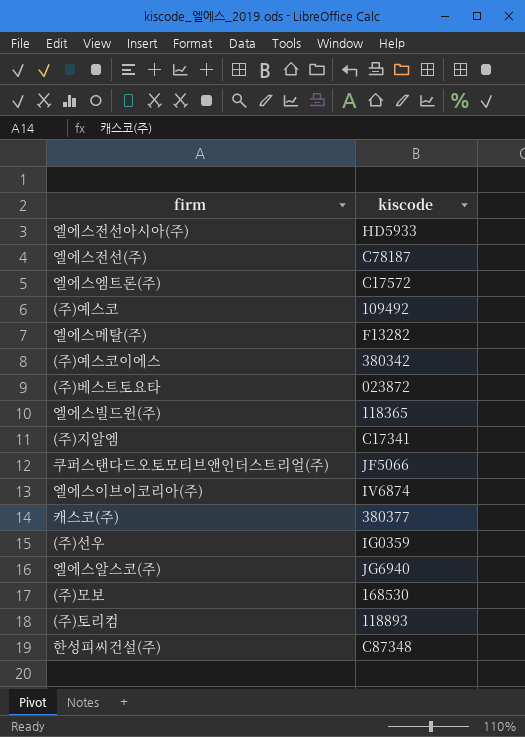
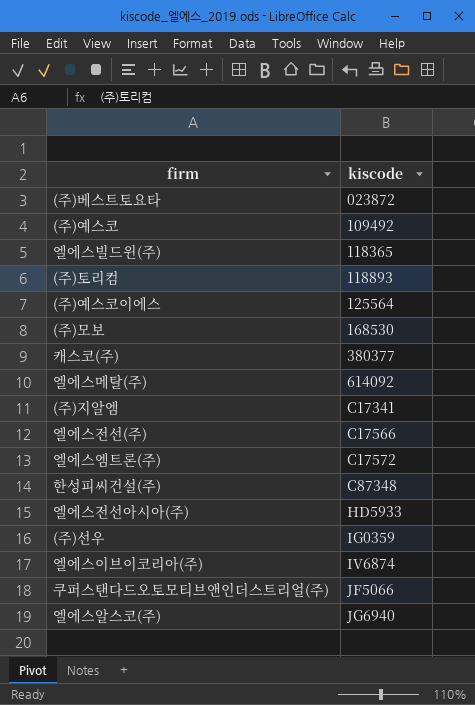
row order: none -> kiscode ascending
(주)예스코이에스 | kiscode: 380342 -> 125564
엘에스메탈(주) | kiscode: F13282 -> 614092
엘에스전선(주) | kiscode: C78187 -> C17566

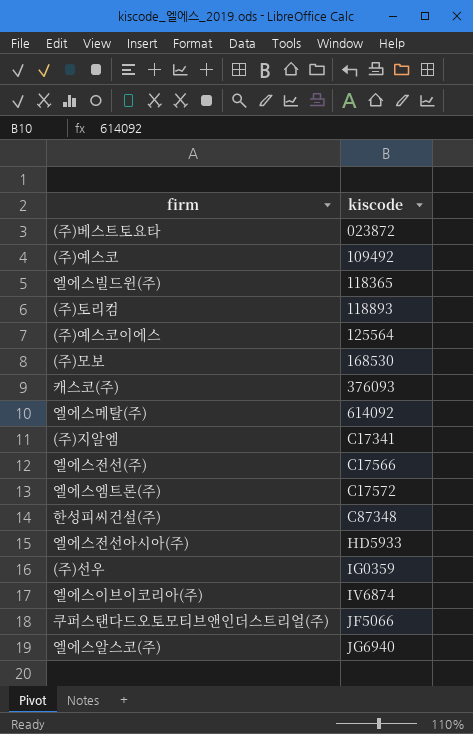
캐스코(주) | kiscode: 380377 -> 376093

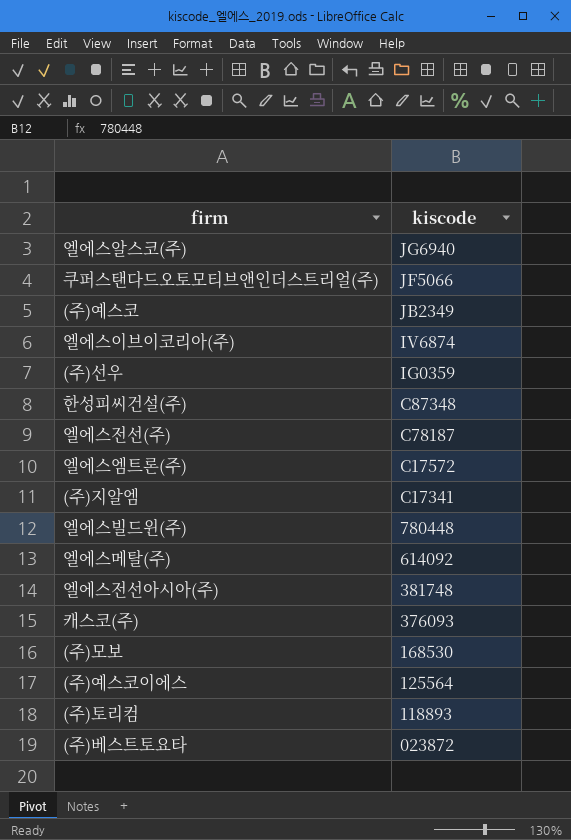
row order: kiscode ascending -> kiscode descending
(주)예스코 | kiscode: 109492 -> JB2349
엘에스전선(주) | kiscode: C17566 -> C78187
엘에스빌드윈(주) | kiscode: 118365 -> 780448
엘에스전선아시아(주) | kiscode: HD5933 -> 381748

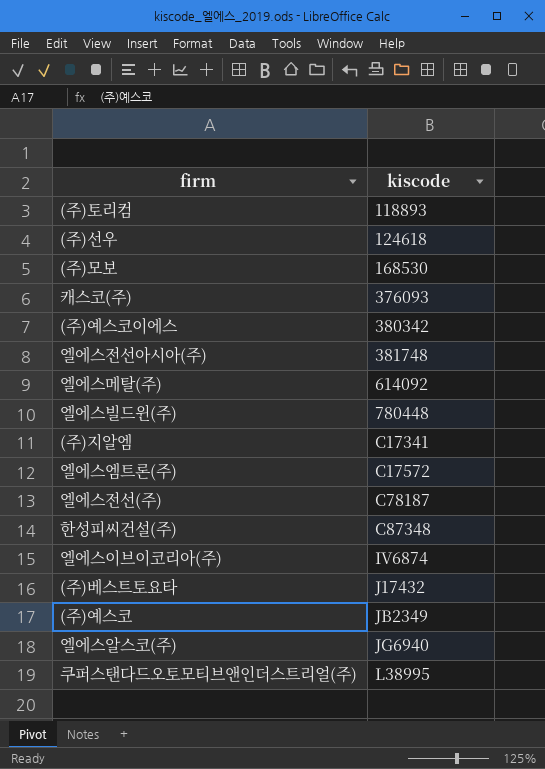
row order: kiscode descending -> kiscode ascending
(주)선우 | kiscode: IG0359 -> 124618
(주)예스코이에스 | kiscode: 125564 -> 380342
(주)베스트토요타 | kiscode: 023872 -> J17432
쿠퍼스탠다드오토모티브앤인더스트리얼(주) | kiscode: JF5066 -> L38995

